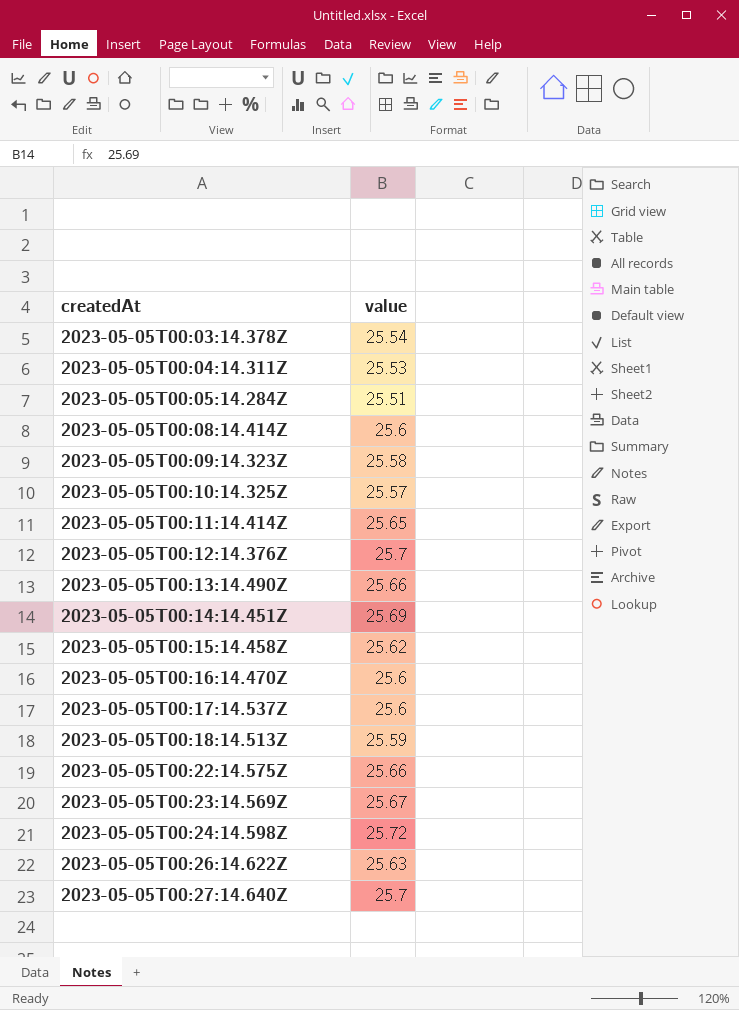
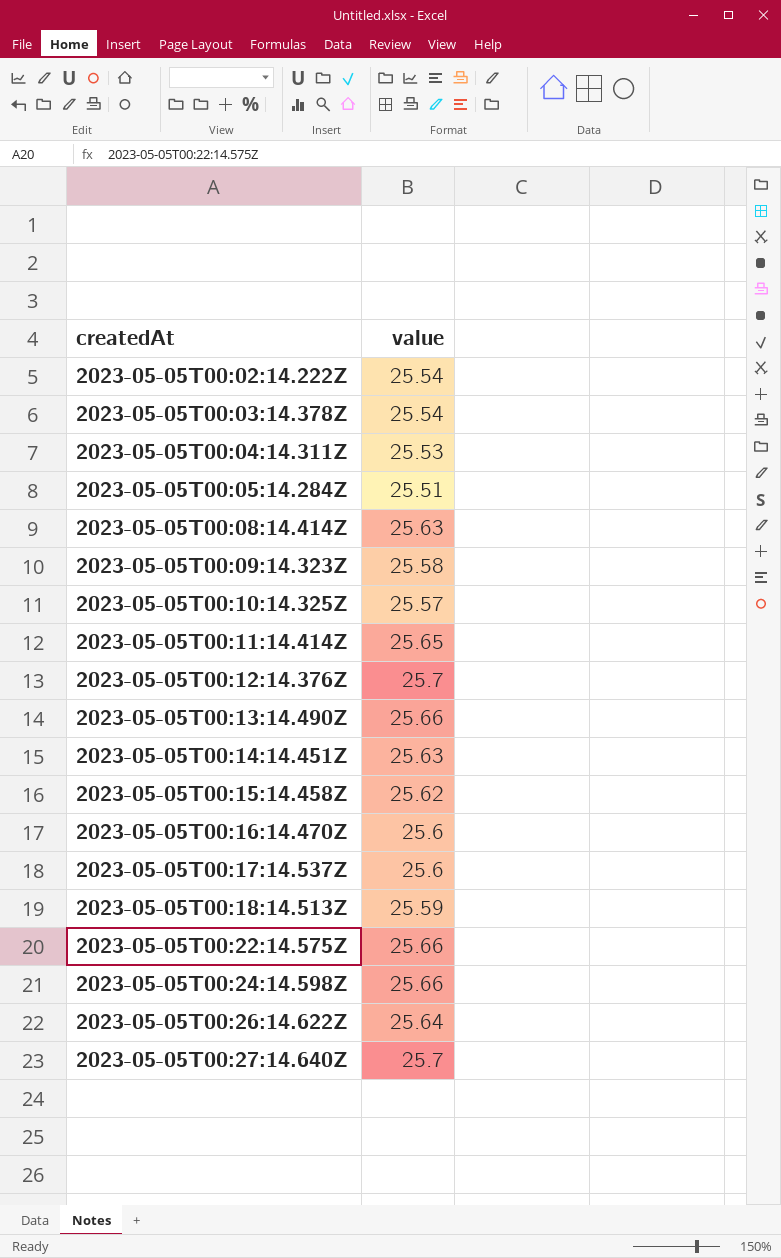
row 2023-05-05T00:23:14.569Z: 25.67 -> none
row 2023-05-05T00:02:14.222Z: none -> 25.54
2023-05-05T00:08:14.414Z | value: 25.6 -> 25.63
2023-05-05T00:14:14.451Z | value: 25.69 -> 25.63
2023-05-05T00:24:14.598Z | value: 25.72 -> 25.66
2023-05-05T00:26:14.622Z | value: 25.63 -> 25.64

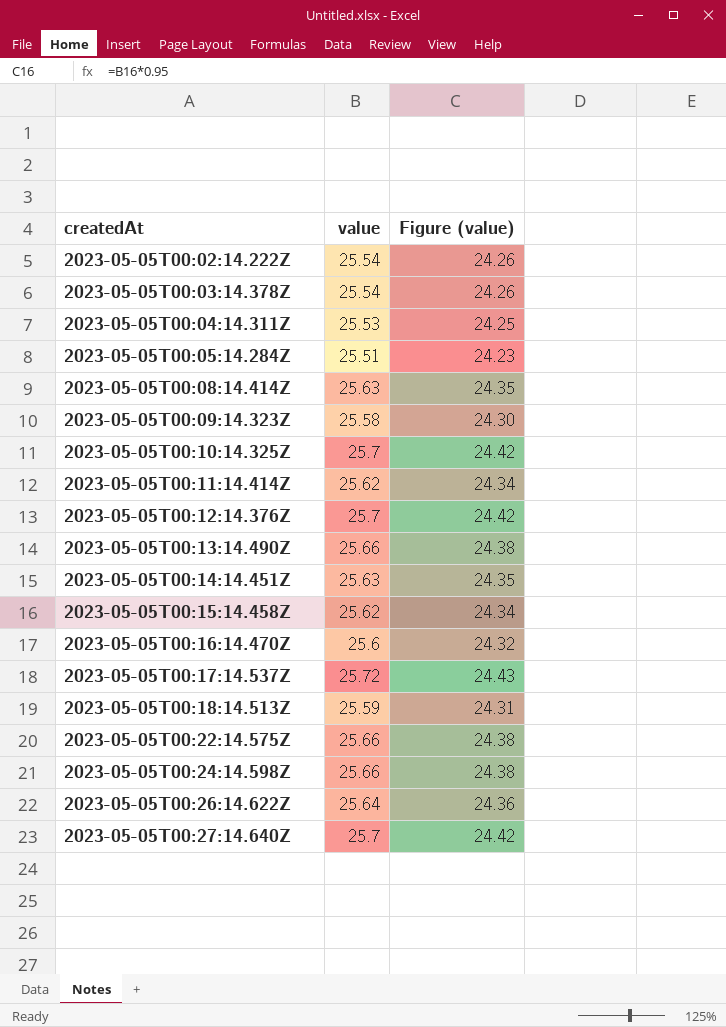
column Figure (value) | formula: none -> [value] * 0.95
2023-05-05T00:10:14.325Z | value: 25.57 -> 25.7
2023-05-05T00:11:14.414Z | value: 25.65 -> 25.62
2023-05-05T00:17:14.537Z | value: 25.6 -> 25.72

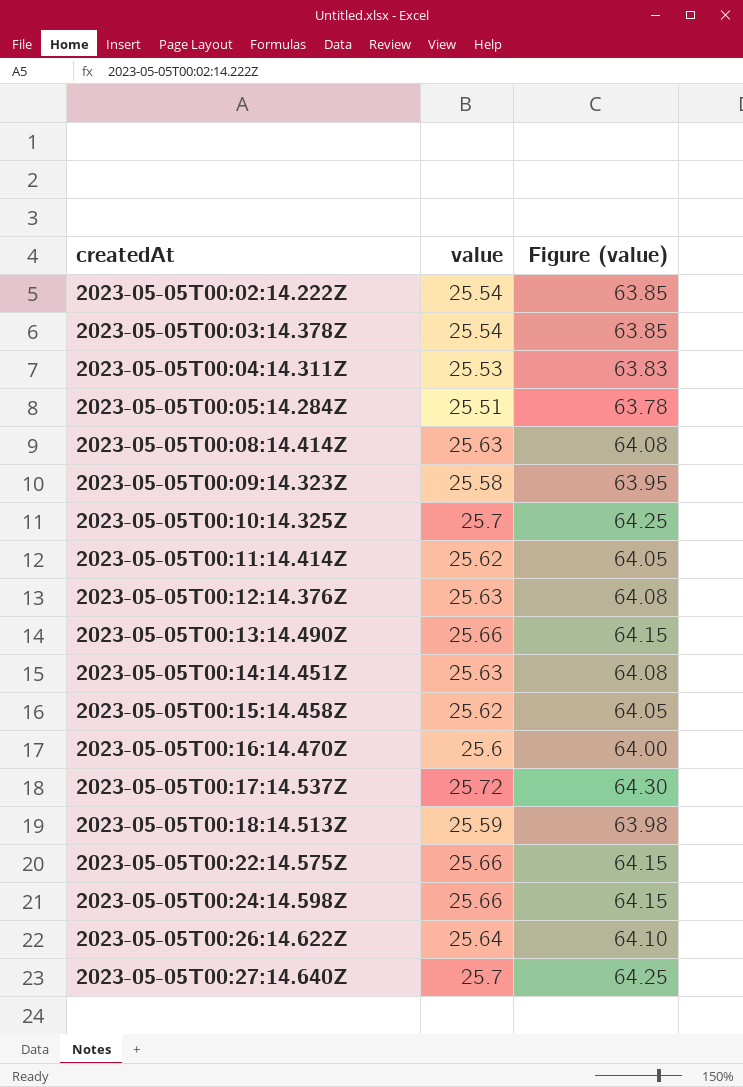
column Figure (value) | formula: [value] * 0.95 -> [value] * 2.5
2023-05-05T00:12:14.376Z | value: 25.7 -> 25.63

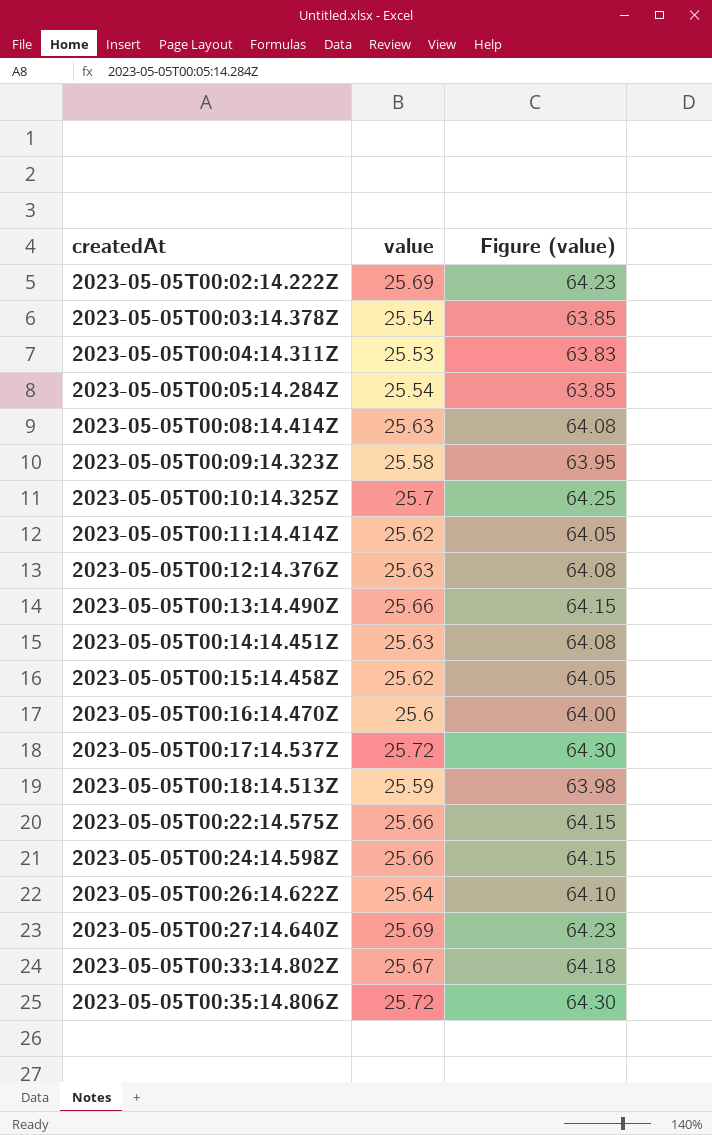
2023-05-05T00:02:14.222Z | value: 25.54 -> 25.69
2023-05-05T00:02:14.222Z | Figure (value): 63.85 -> 64.23
2023-05-05T00:05:14.284Z | value: 25.51 -> 25.54
2023-05-05T00:05:14.284Z | Figure (value): 63.78 -> 63.85
2023-05-05T00:27:14.640Z | value: 25.7 -> 25.69
2023-05-05T00:27:14.640Z | Figure (value): 64.25 -> 64.23
row 2023-05-05T00:33:14.802Z: none -> 25.67 | 64.18
row 2023-05-05T00:35:14.806Z: none -> 25.72 | 64.30

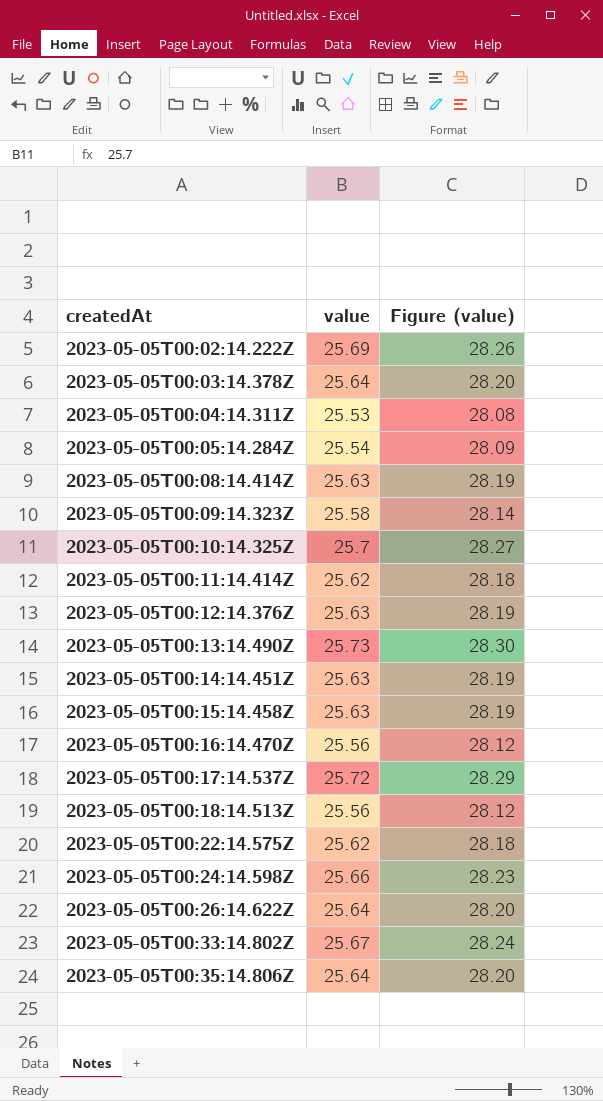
column Figure (value) | formula: [value] * 2.5 -> [value] * 1.1
row 2023-05-05T00:27:14.640Z: 25.69 | 64.23 -> none
2023-05-05T00:03:14.378Z | value: 25.54 -> 25.64
2023-05-05T00:13:14.490Z | value: 25.66 -> 25.73
2023-05-05T00:15:14.458Z | value: 25.62 -> 25.63
2023-05-05T00:16:14.470Z | value: 25.6 -> 25.56
2023-05-05T00:18:14.513Z | value: 25.59 -> 25.56
2023-05-05T00:22:14.575Z | value: 25.66 -> 25.62
2023-05-05T00:35:14.806Z | value: 25.72 -> 25.64

